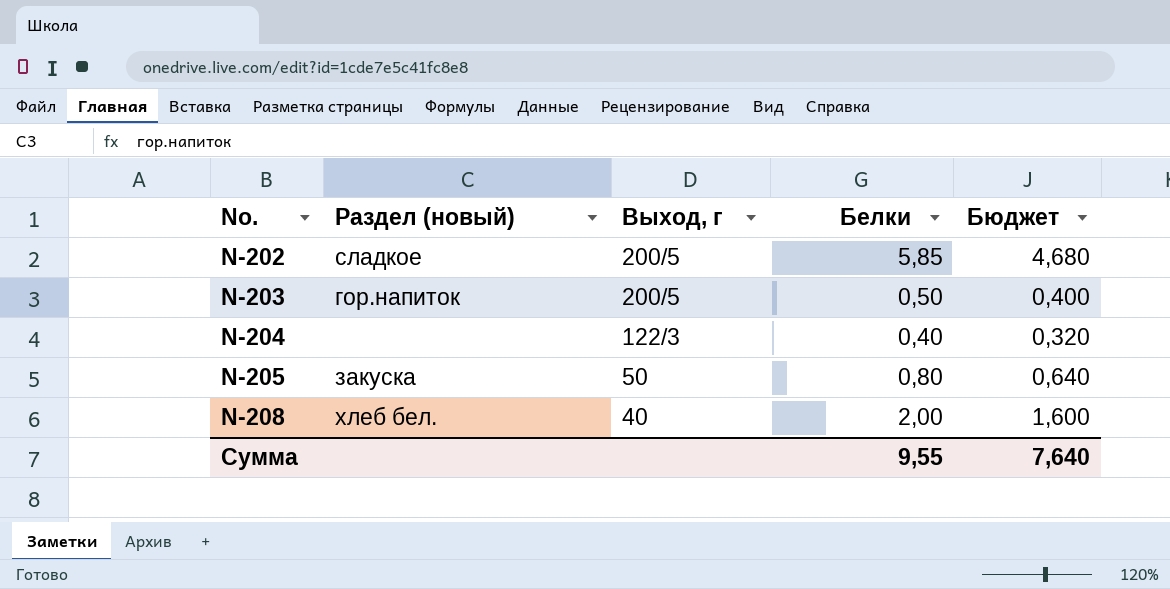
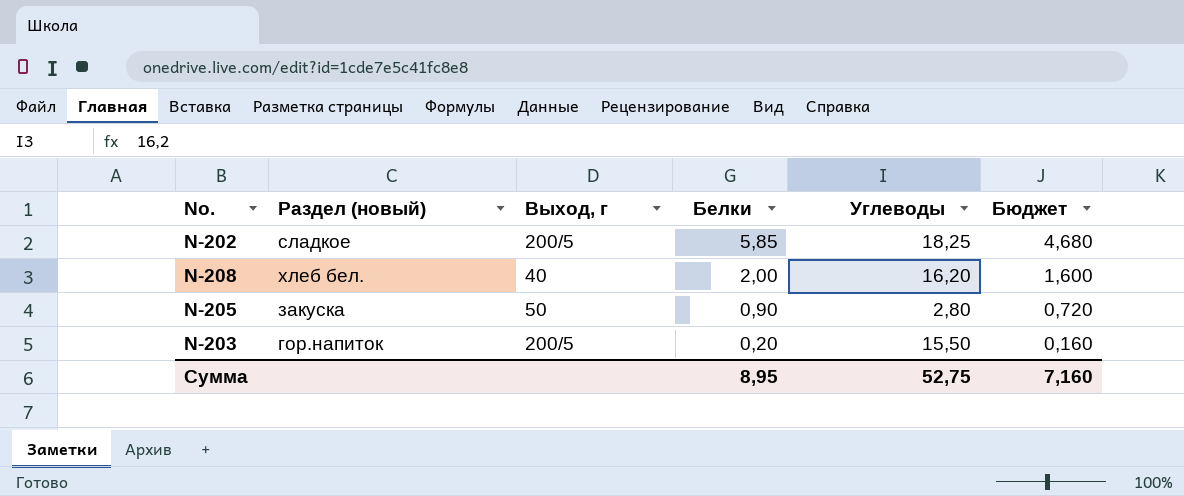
row order: No. ascending -> Белки descending
column Углеводы | position: none -> 5
row N-204: none | 122/3 | 0,40 | 0,320 -> none
N-205 | Белки: 0,80 -> 0,90
N-205 | Бюджет: 0,640 -> 0,720
N-203 | Белки: 0,50 -> 0,20
N-203 | Бюджет: 0,400 -> 0,160
Сумма | Белки: 9,55 -> 8,95
Сумма | Бюджет: 7,640 -> 7,160

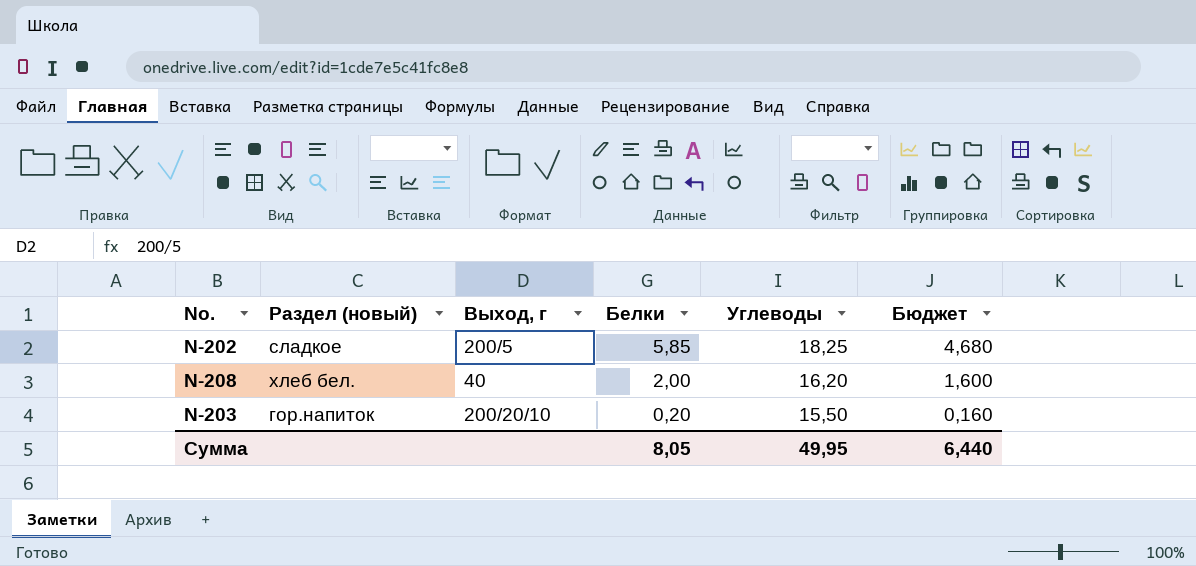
row N-205: закуска | 50 | 0,90 | 2,80 | 0,720 -> none
N-203 | Выход, г: 200/5 -> 200/20/10
Сумма | Белки: 8,95 -> 8,05
Сумма | Углеводы: 52,75 -> 49,95
Сумма | Бюджет: 7,160 -> 6,440

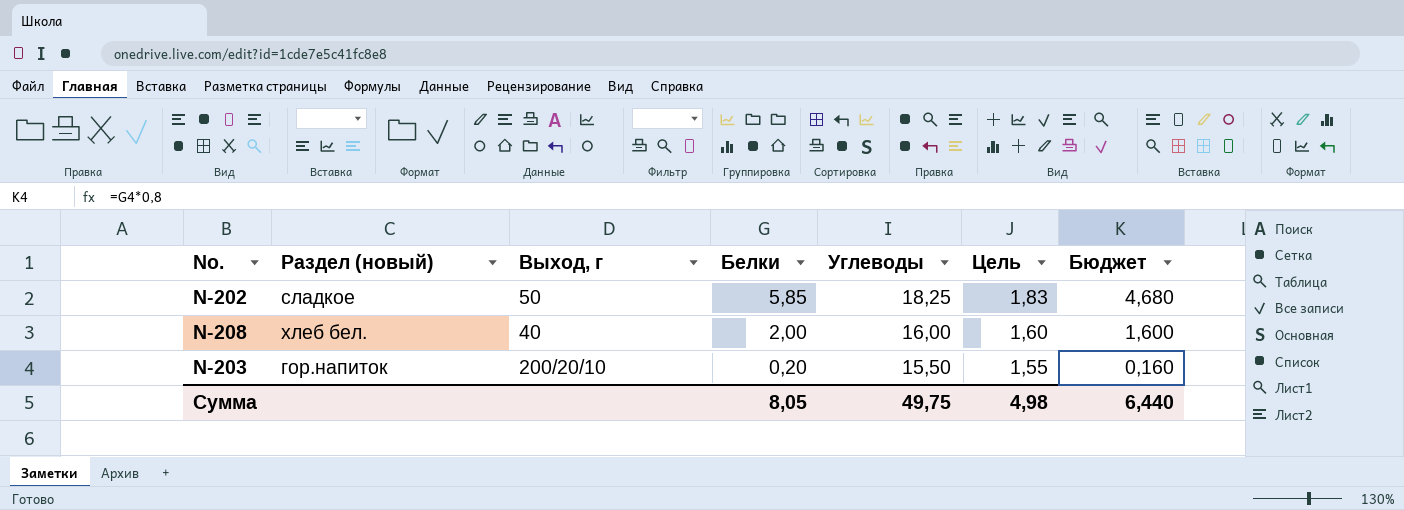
column Цель | formula: none -> [Углеводы] * 0,1
N-202 | Выход, г: 200/5 -> 50
N-208 | Углеводы: 16,20 -> 16,00
Сумма | Углеводы: 49,95 -> 49,75

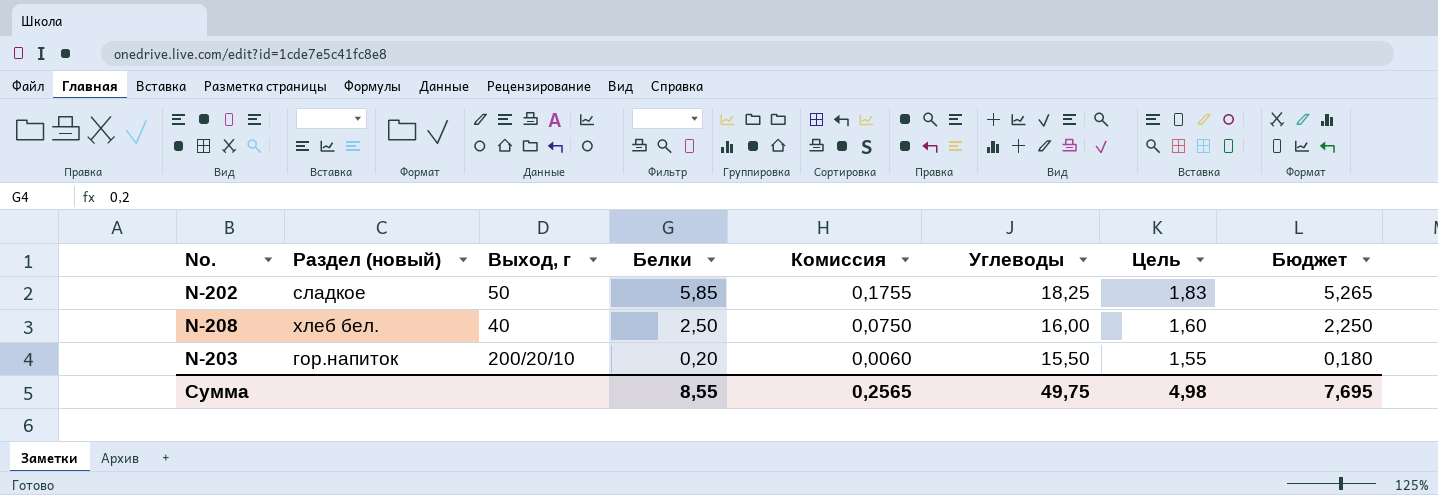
column Комиссия | formula: none -> [Белки] * 0,03
column Бюджет | formula: [Белки] * 0,8 -> [Белки] * 0,9
N-208 | Белки: 2,00 -> 2,50
Сумма | Белки: 8,05 -> 8,55
Сумма | Бюджет: 6,440 -> 7,695

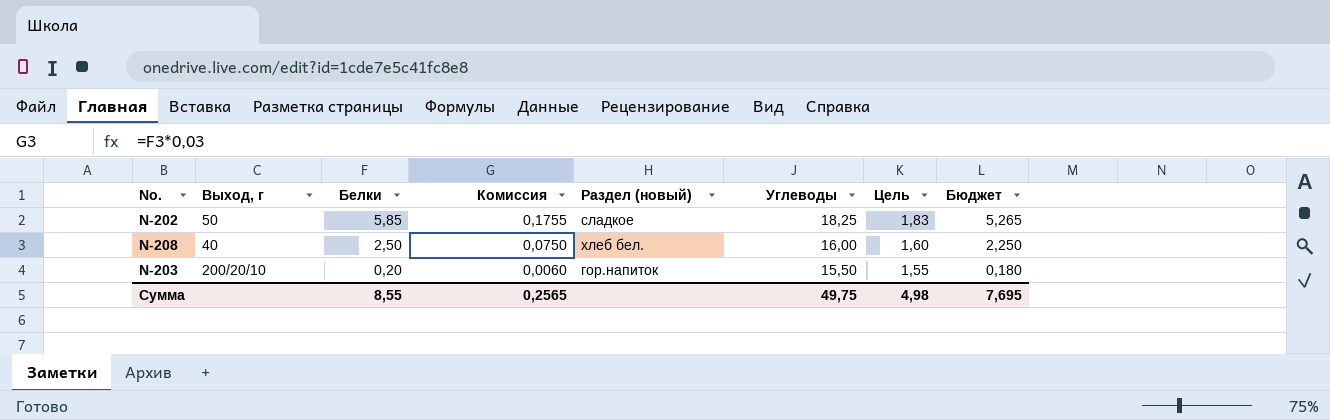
column Раздел (новый) | position: 2 -> 5

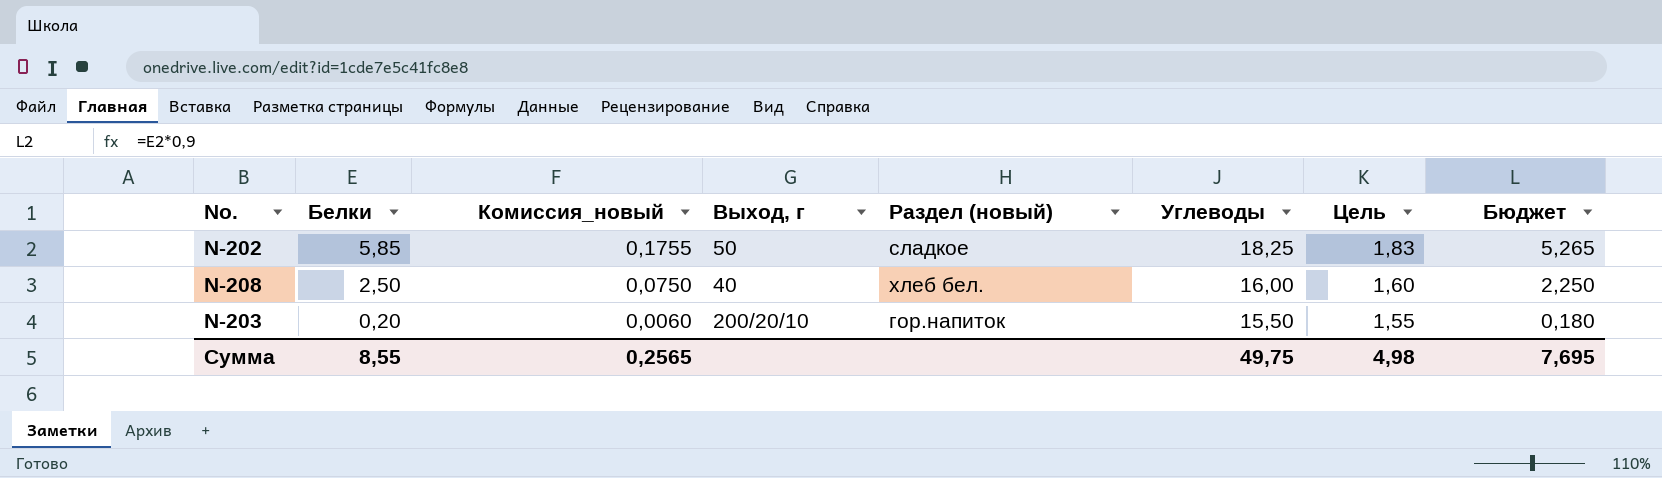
column name: Комиссия -> Комиссия_новый
column Выход, г | position: 2 -> 4

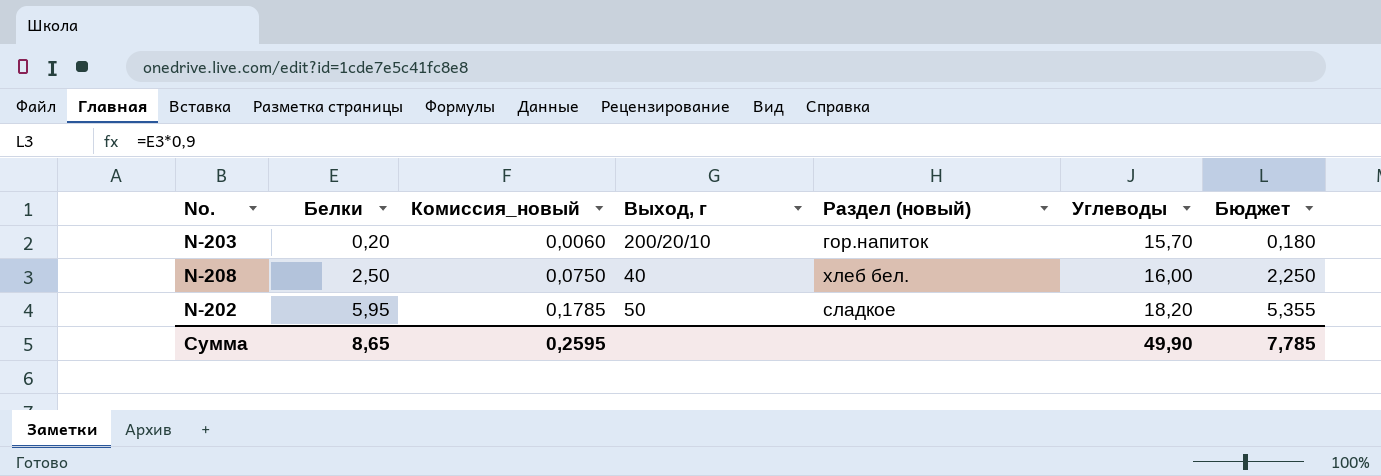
row order: Белки descending -> Белки ascending
column Цель | formula: [Углеводы] * 0,1 -> none
N-203 | Углеводы: 15,50 -> 15,70
N-202 | Белки: 5,85 -> 5,95
N-202 | Комиссия_новый: 0,1755 -> 0,1785
N-202 | Углеводы: 18,25 -> 18,20
N-202 | Бюджет: 5,265 -> 5,355
Сумма | Белки: 8,55 -> 8,65
Сумма | Комиссия_новый: 0,2565 -> 0,2595
Сумма | Углеводы: 49,75 -> 49,90
Сумма | Бюджет: 7,695 -> 7,785

